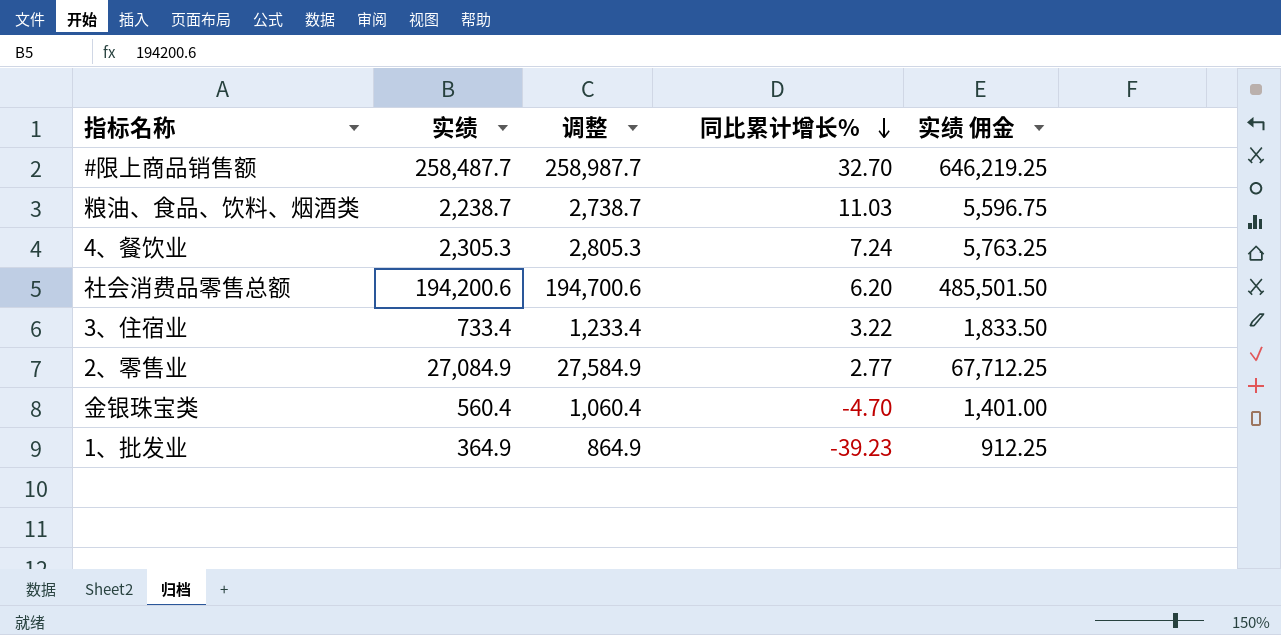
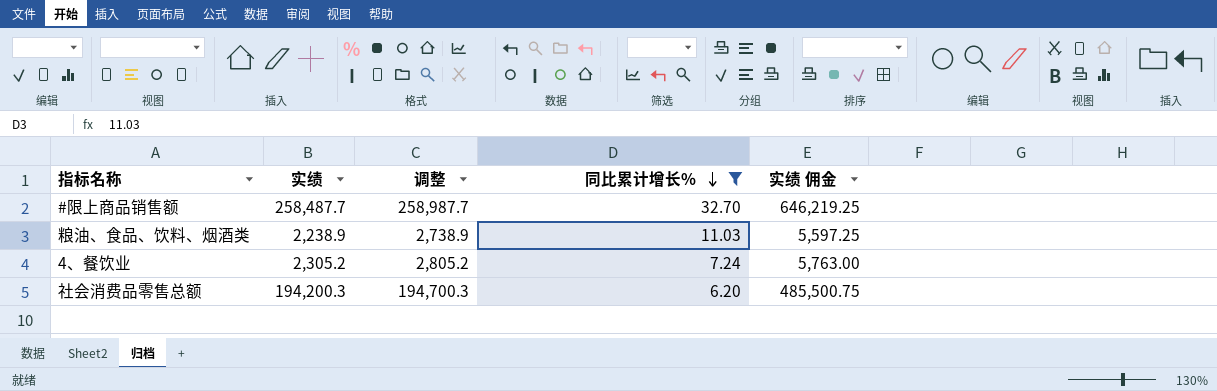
filter: none -> 同比累计增长% >= 6.20
粮油、食品、饮料、烟酒类 | 实绩: 2,238.7 -> 2,238.9
粮油、食品、饮料、烟酒类 | 调整: 2,738.7 -> 2,738.9
粮油、食品、饮料、烟酒类 | 实绩 佣金: 5,596.75 -> 5,597.25
4、餐饮业 | 实绩: 2,305.3 -> 2,305.2
4、餐饮业 | 调整: 2,805.3 -> 2,805.2
4、餐饮业 | 实绩 佣金: 5,763.25 -> 5,763.00
社会消费品零售总额 | 实绩: 194,200.6 -> 194,200.3
社会消费品零售总额 | 调整: 194,700.6 -> 194,700.3
社会消费品零售总额 | 实绩 佣金: 485,501.50 -> 485,500.75

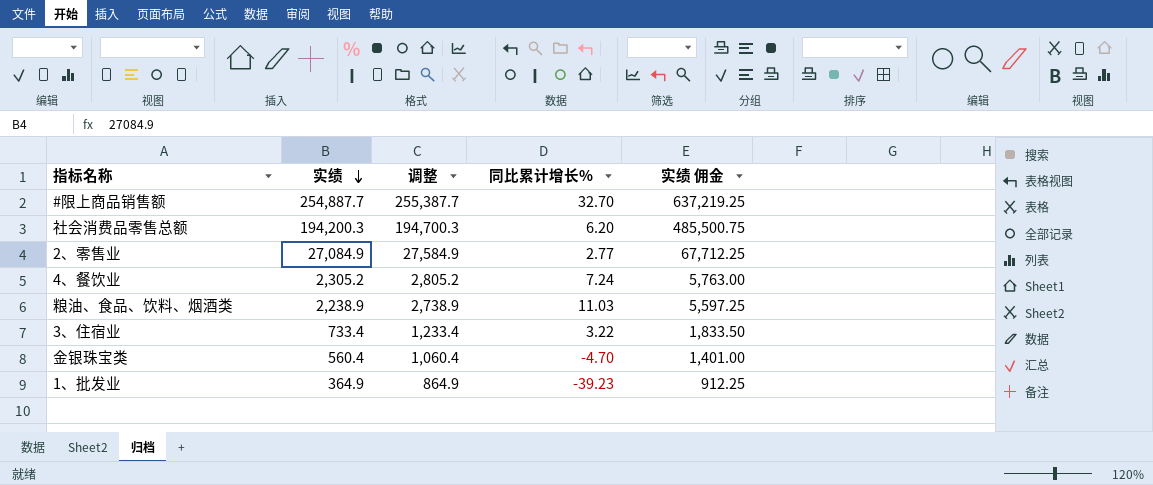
filter: 同比累计增长% >= 6.20 -> none
row order: 同比累计增长% descending -> 实绩 descending
#限上商品销售额 | 实绩: 258,487.7 -> 254,887.7
#限上商品销售额 | 调整: 258,987.7 -> 255,387.7
#限上商品销售额 | 实绩 佣金: 646,219.25 -> 637,219.25

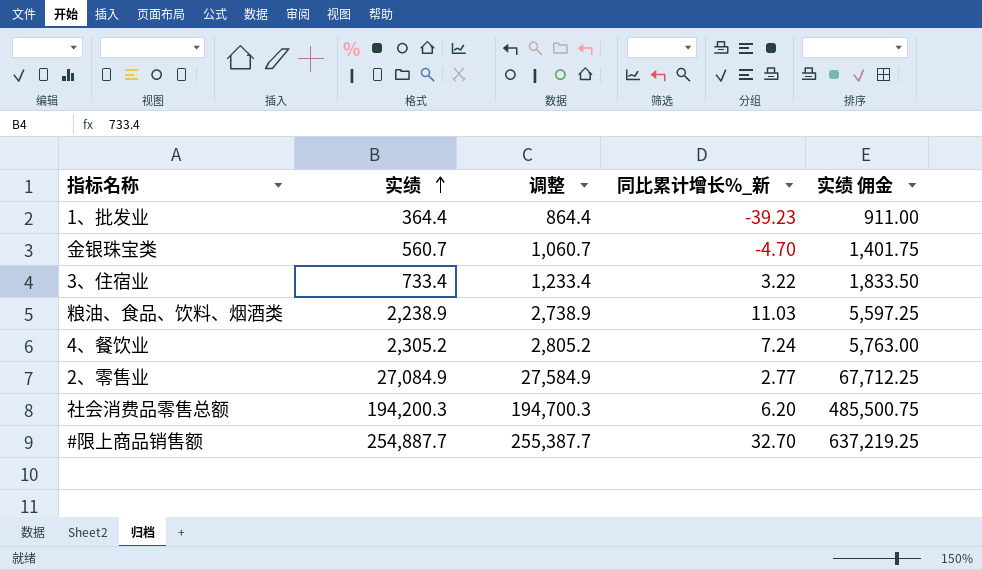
row order: 实绩 descending -> 实绩 ascending
column name: 同比累计增长% -> 同比累计增长%_新
1、批发业 | 实绩: 364.9 -> 364.4
1、批发业 | 调整: 864.9 -> 864.4
1、批发业 | 实绩 佣金: 912.25 -> 911.00
金银珠宝类 | 实绩: 560.4 -> 560.7
金银珠宝类 | 调整: 1,060.4 -> 1,060.7
金银珠宝类 | 实绩 佣金: 1,401.00 -> 1,401.75

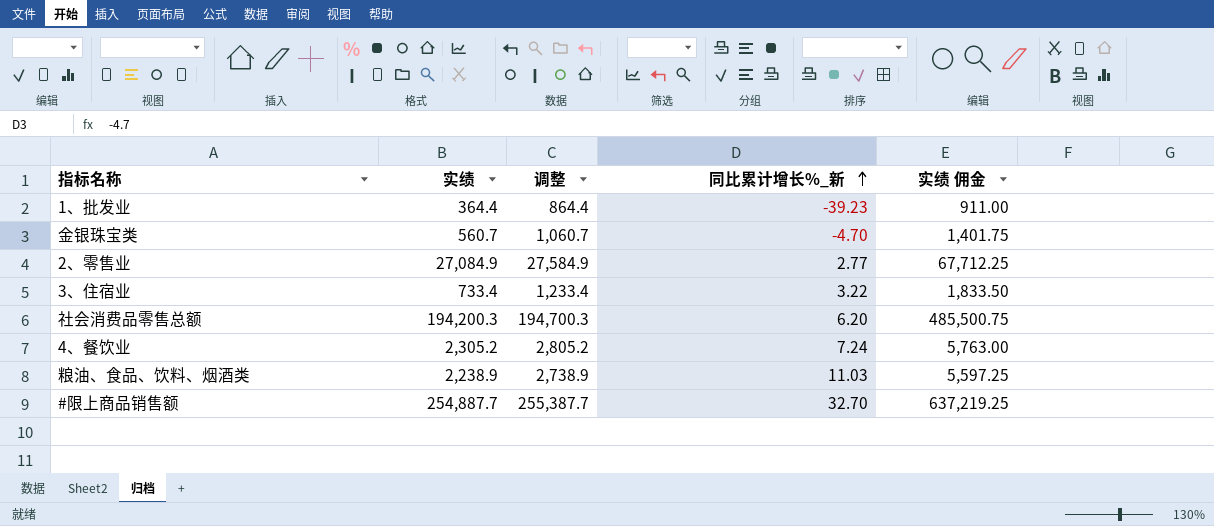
row order: 实绩 ascending -> 同比累计增长%_新 ascending

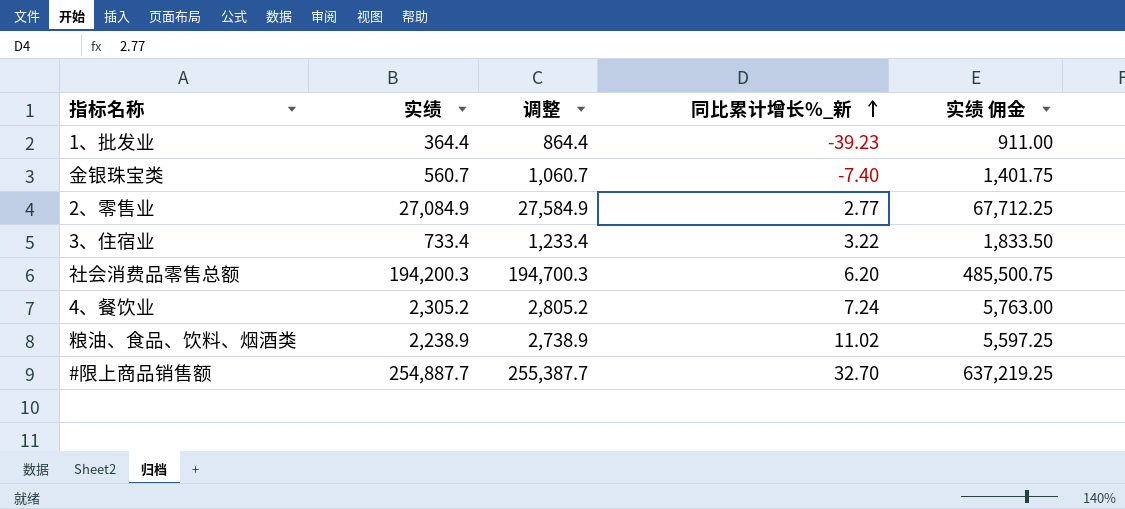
金银珠宝类 | 同比累计增长%_新: -4.70 -> -7.40
粮油、食品、饮料、烟酒类 | 同比累计增长%_新: 11.03 -> 11.02

